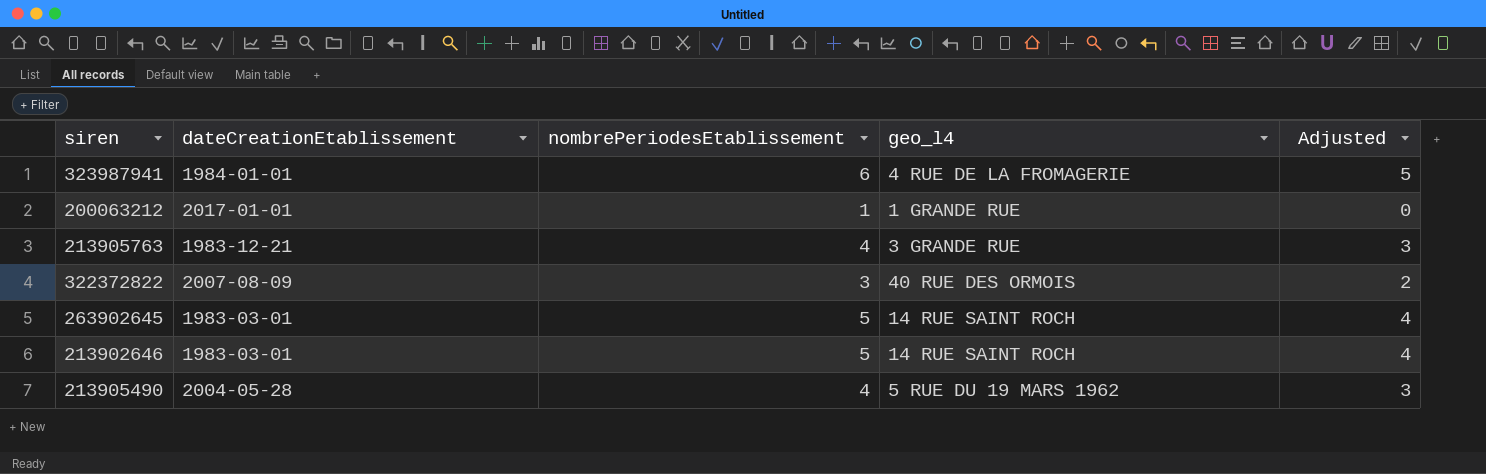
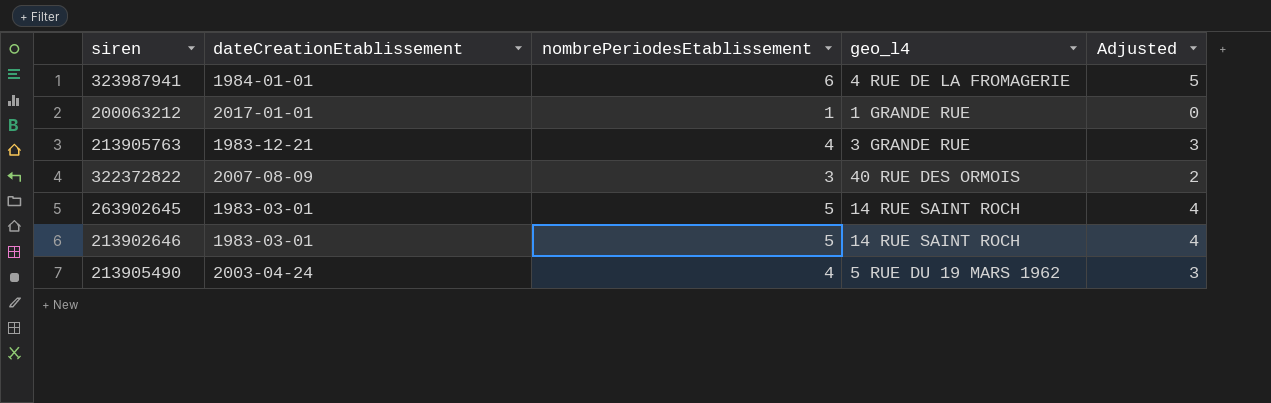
213905490 | dateCreationEtablissement: 2004-05-28 -> 2003-04-24

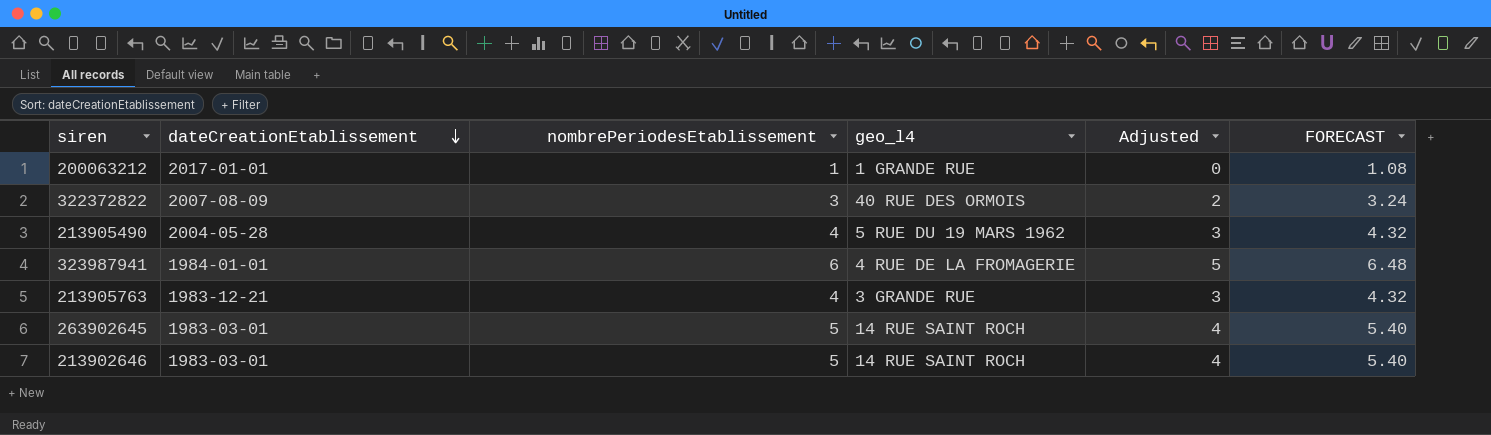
row order: none -> dateCreationEtablissement descending
column FORECAST | formula: none -> [nombrePeriodesEtablissement] * 1.08
213905490 | dateCreationEtablissement: 2003-04-24 -> 2004-05-28

